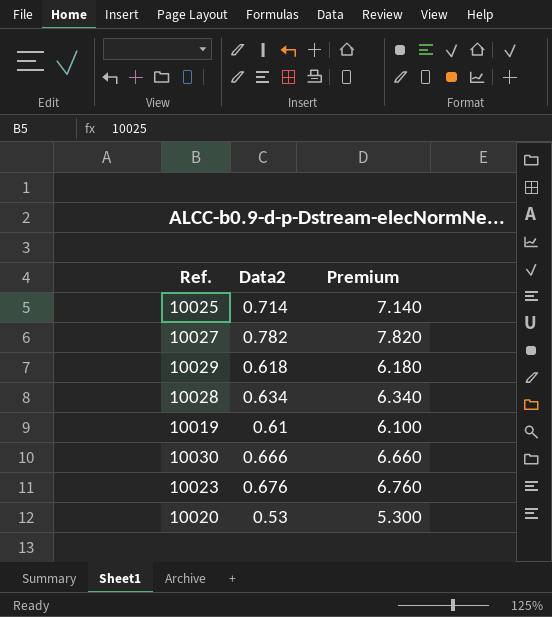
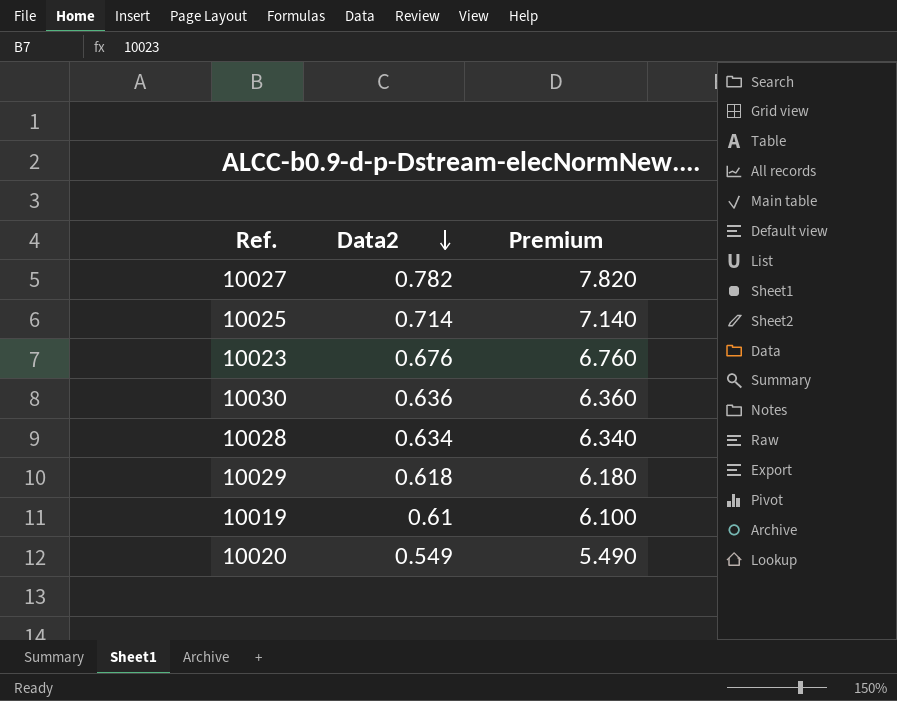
row order: none -> Data2 descending
10030 | Data2: 0.666 -> 0.636
10030 | Premium: 6.660 -> 6.360
10020 | Data2: 0.53 -> 0.549
10020 | Premium: 5.300 -> 5.490

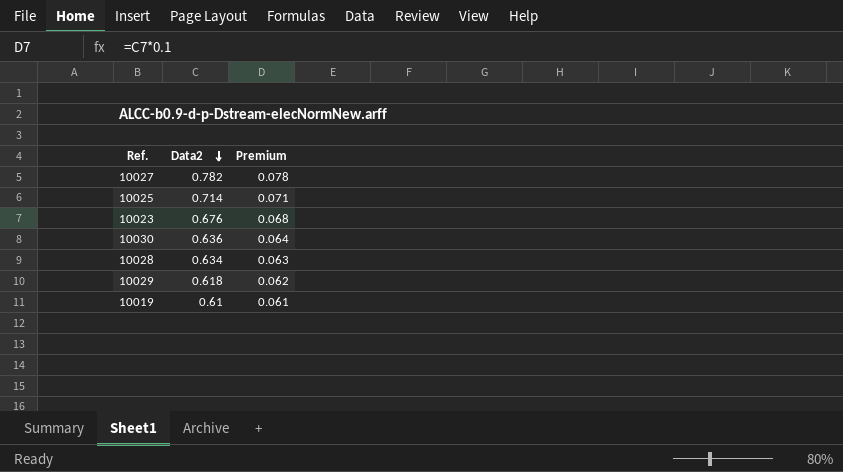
column Premium | formula: [Data2] * 10 -> [Data2] * 0.1
row 10020: 0.549 | 5.490 -> none

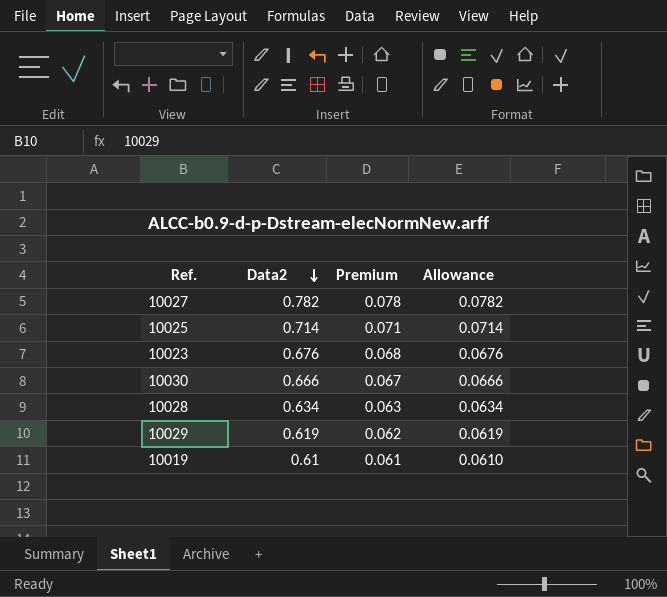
column Allowance | formula: none -> [Data2] * 0.1
10030 | Data2: 0.636 -> 0.666
10030 | Premium: 0.064 -> 0.067
10029 | Data2: 0.618 -> 0.619

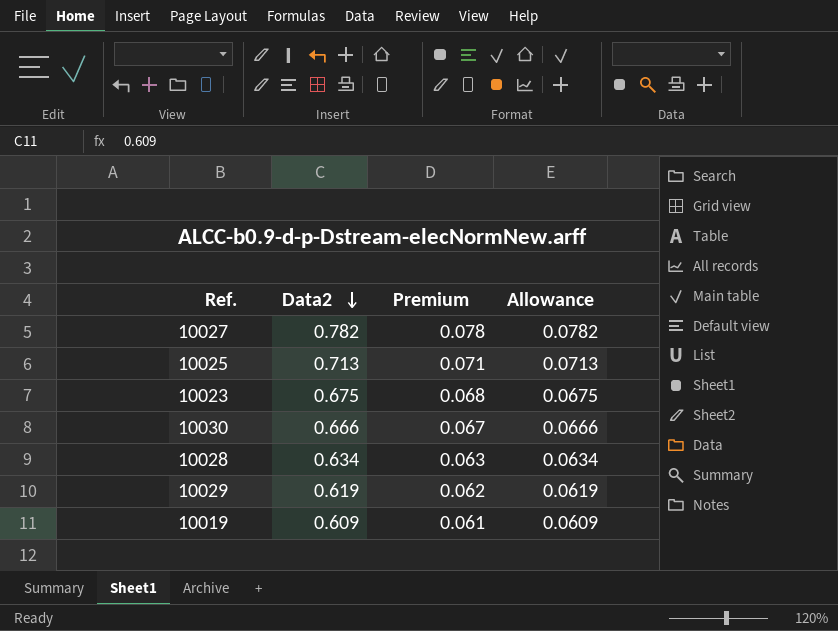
10025 | Data2: 0.714 -> 0.713
10025 | Allowance: 0.0714 -> 0.0713
10023 | Data2: 0.676 -> 0.675
10023 | Allowance: 0.0676 -> 0.0675
10019 | Data2: 0.61 -> 0.609
10019 | Allowance: 0.0610 -> 0.0609

